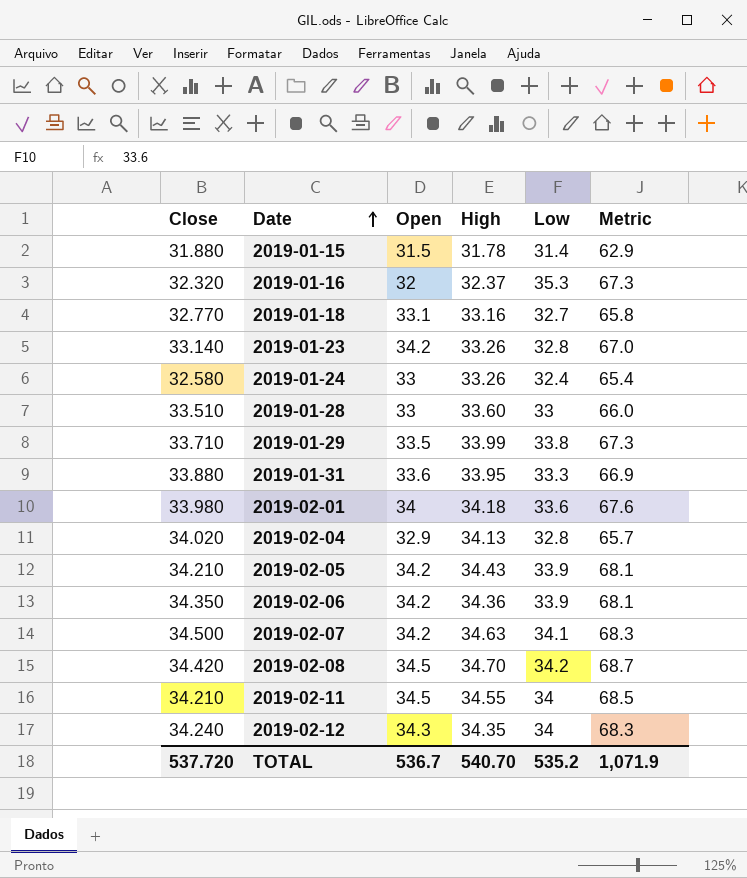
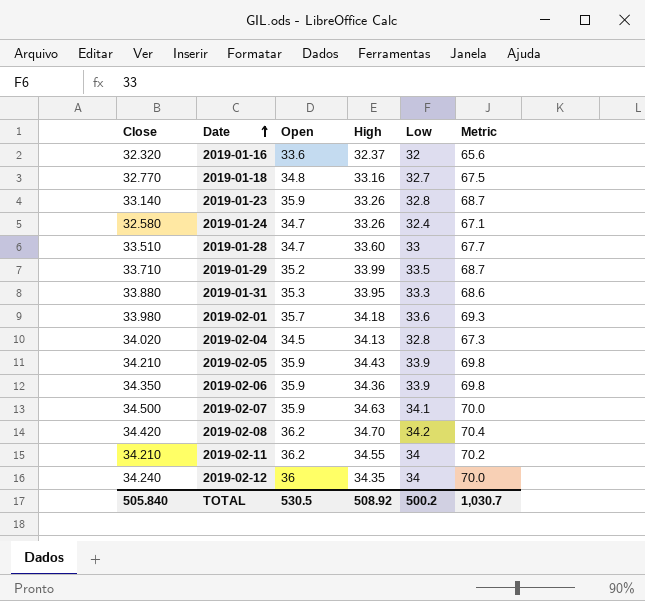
row 2019-01-15: 31.880 | 31.5 | 31.78 | 31.4 | 62.9 -> none
2019-01-16 | Open: 32 -> 33.6
2019-01-16 | Low: 35.3 -> 32
2019-01-16 | Metric: 67.3 -> 65.6
2019-01-18 | Open: 33.1 -> 34.8
2019-01-18 | Metric: 65.8 -> 67.5
2019-01-23 | Open: 34.2 -> 35.9
2019-01-23 | Metric: 67.0 -> 68.7
2019-01-24 | Open: 33 -> 34.7
2019-01-24 | Metric: 65.4 -> 67.1
2019-01-28 | Open: 33 -> 34.7
2019-01-28 | Metric: 66.0 -> 67.7
2019-01-29 | Open: 33.5 -> 35.2
2019-01-29 | Low: 33.8 -> 33.5
2019-01-29 | Metric: 67.3 -> 68.7
2019-01-31 | Open: 33.6 -> 35.3
2019-01-31 | Metric: 66.9 -> 68.6
2019-02-01 | Open: 34 -> 35.7
2019-02-01 | Metric: 67.6 -> 69.3
2019-02-04 | Open: 32.9 -> 34.5
2019-02-04 | Metric: 65.7 -> 67.3
2019-02-05 | Open: 34.2 -> 35.9
2019-02-05 | Metric: 68.1 -> 69.8
2019-02-06 | Open: 34.2 -> 35.9
2019-02-06 | Metric: 68.1 -> 69.8
2019-02-07 | Open: 34.2 -> 35.9
2019-02-07 | Metric: 68.3 -> 70.0
2019-02-08 | Open: 34.5 -> 36.2
2019-02-08 | Metric: 68.7 -> 70.4
2019-02-11 | Open: 34.5 -> 36.2
2019-02-11 | Metric: 68.5 -> 70.2
2019-02-12 | Open: 34.3 -> 36
2019-02-12 | Metric: 68.3 -> 70.0
TOTAL | Close: 537.720 -> 505.840
TOTAL | Open: 536.7 -> 530.5
TOTAL | High: 540.70 -> 508.92
TOTAL | Low: 535.2 -> 500.2
TOTAL | Metric: 1,071.9 -> 1,030.7

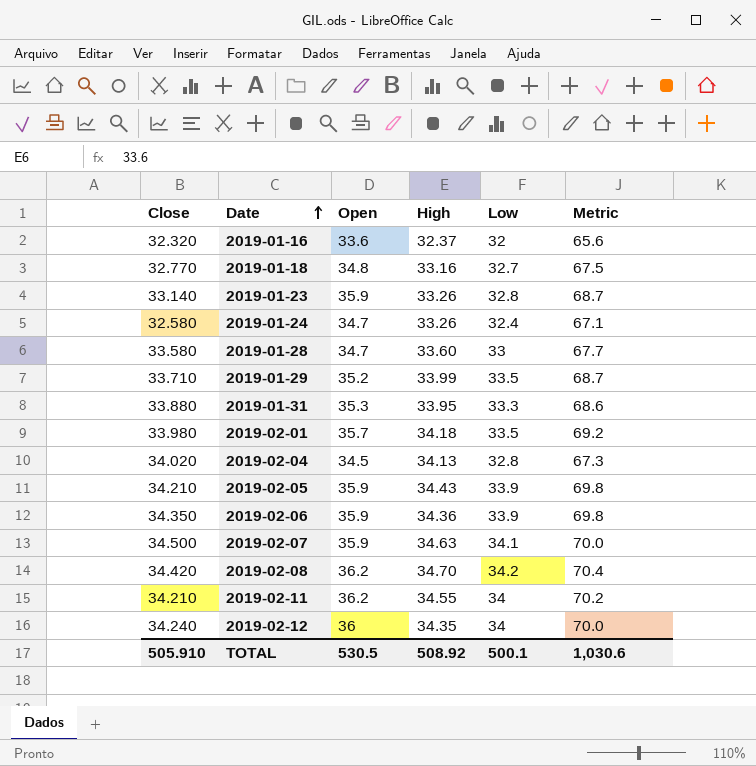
2019-01-28 | Close: 33.510 -> 33.580
2019-02-01 | Low: 33.6 -> 33.5
2019-02-01 | Metric: 69.3 -> 69.2
TOTAL | Close: 505.840 -> 505.910
TOTAL | Low: 500.2 -> 500.1
TOTAL | Metric: 1,030.7 -> 1,030.6

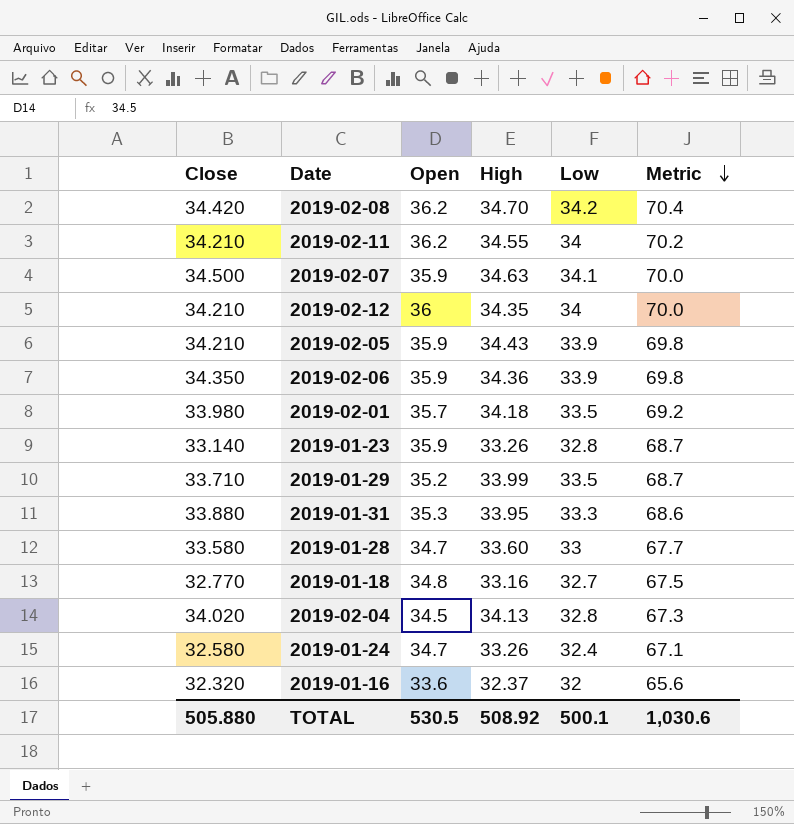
row order: Date ascending -> Metric descending
2019-02-12 | Close: 34.240 -> 34.210
TOTAL | Close: 505.910 -> 505.880

